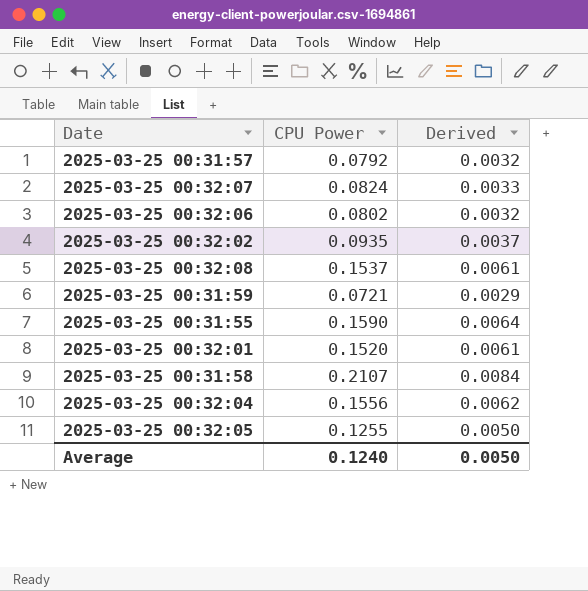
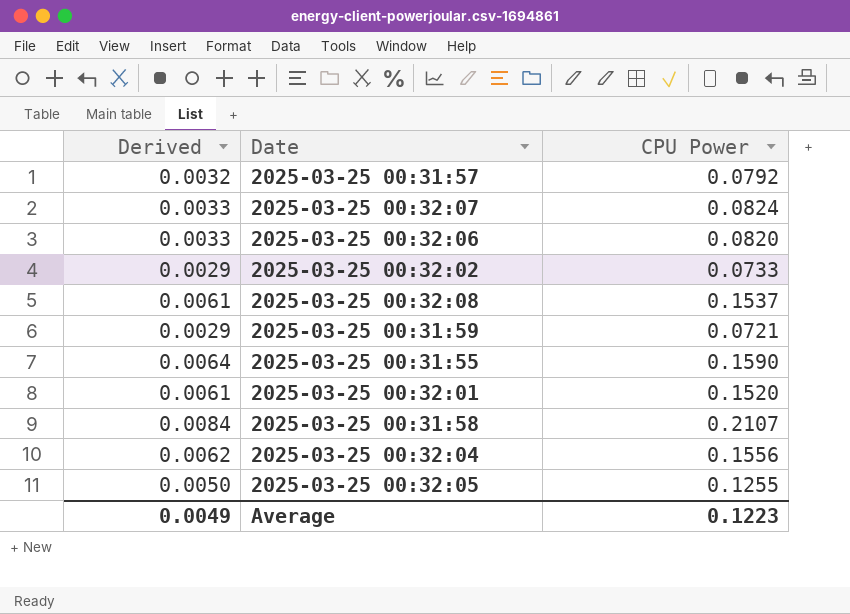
column Derived | position: 3 -> 1
2025-03-25 00:32:06 | Derived: 0.0032 -> 0.0033
2025-03-25 00:32:06 | CPU Power: 0.0802 -> 0.0820
2025-03-25 00:32:02 | Derived: 0.0037 -> 0.0029
2025-03-25 00:32:02 | CPU Power: 0.0935 -> 0.0733
Average | Derived: 0.0050 -> 0.0049
Average | CPU Power: 0.1240 -> 0.1223

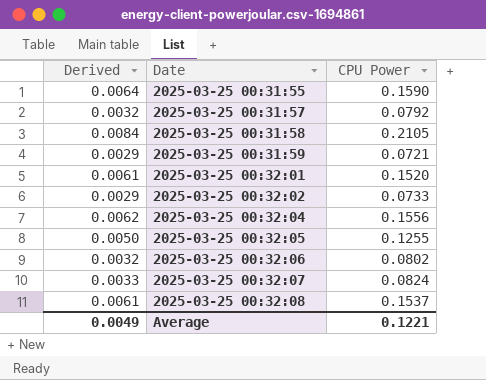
row order: none -> Date ascending
2025-03-25 00:31:58 | CPU Power: 0.2107 -> 0.2105
2025-03-25 00:32:06 | Derived: 0.0033 -> 0.0032
2025-03-25 00:32:06 | CPU Power: 0.0820 -> 0.0802
Average | CPU Power: 0.1223 -> 0.1221

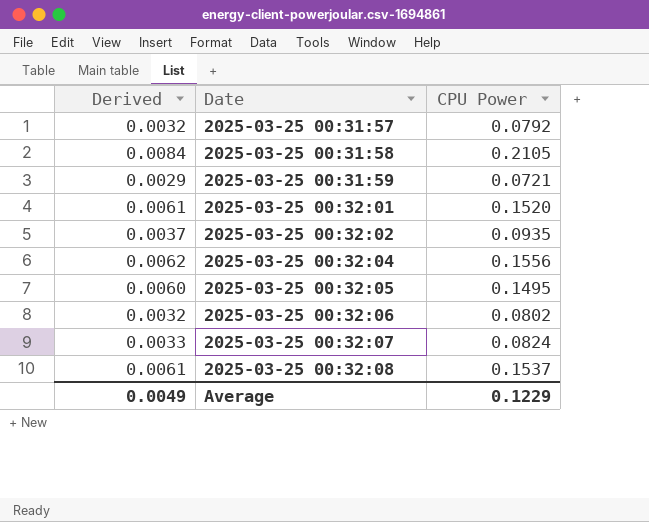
row 2025-03-25 00:31:55: 0.0064 | 0.1590 -> none
2025-03-25 00:32:02 | Derived: 0.0029 -> 0.0037
2025-03-25 00:32:02 | CPU Power: 0.0733 -> 0.0935
2025-03-25 00:32:05 | Derived: 0.0050 -> 0.0060
2025-03-25 00:32:05 | CPU Power: 0.1255 -> 0.1495
Average | CPU Power: 0.1221 -> 0.1229

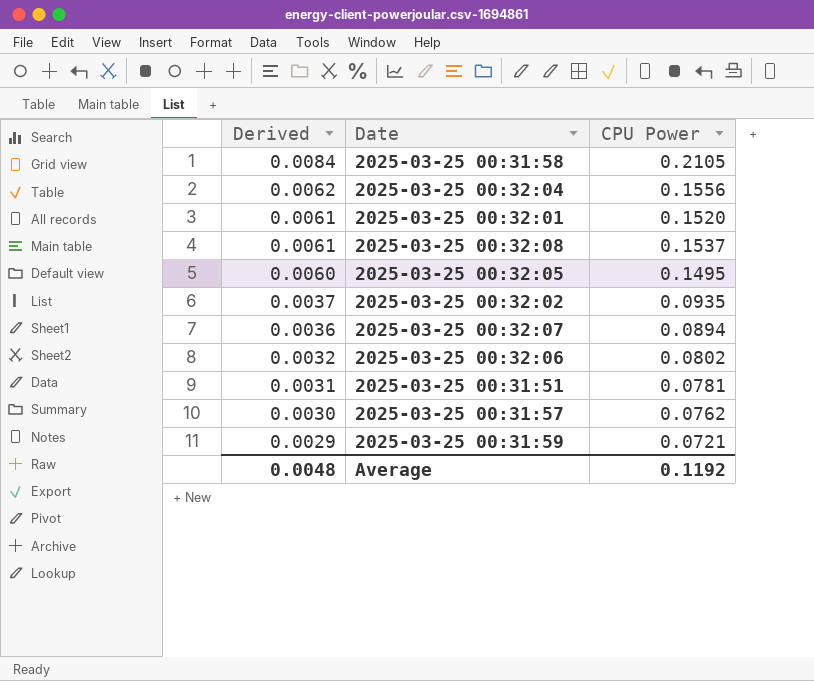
row order: Date ascending -> Derived descending
2025-03-25 00:32:07 | Derived: 0.0033 -> 0.0036
2025-03-25 00:32:07 | CPU Power: 0.0824 -> 0.0894
row 2025-03-25 00:31:51: none -> 0.0031 | 0.0781
2025-03-25 00:31:57 | Derived: 0.0032 -> 0.0030
2025-03-25 00:31:57 | CPU Power: 0.0792 -> 0.0762
Average | Derived: 0.0049 -> 0.0048
Average | CPU Power: 0.1229 -> 0.1192

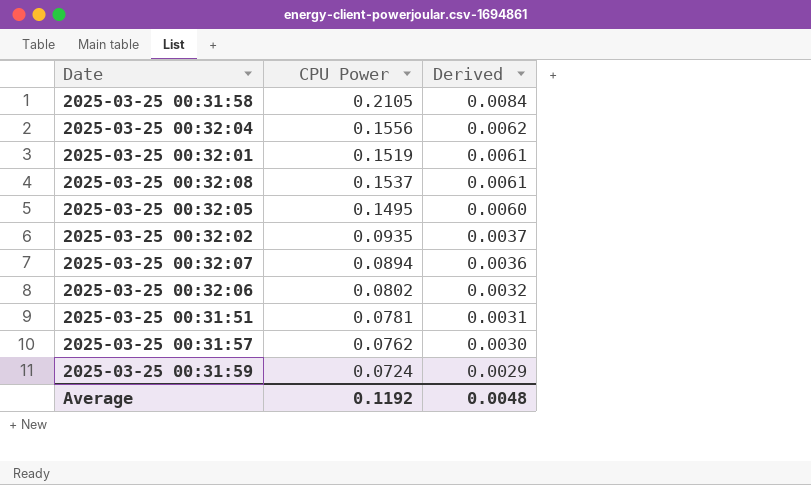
column Derived | position: 1 -> 3
2025-03-25 00:32:01 | CPU Power: 0.1520 -> 0.1519
2025-03-25 00:31:59 | CPU Power: 0.0721 -> 0.0724

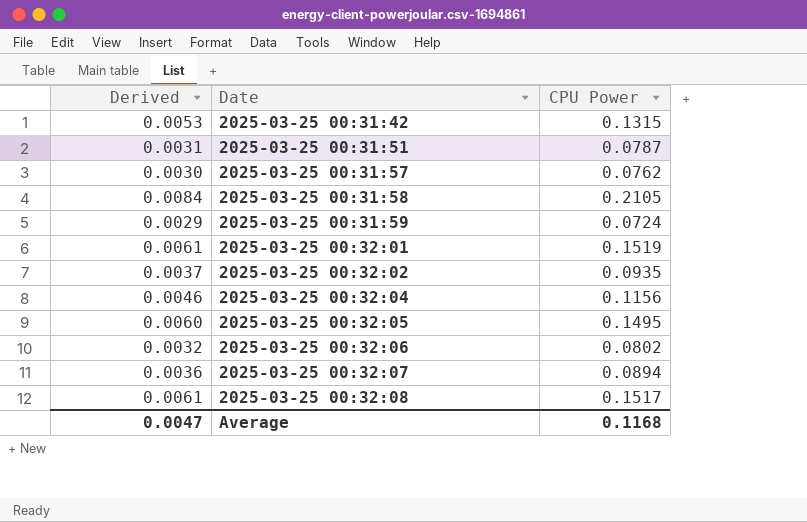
row order: Derived descending -> Date ascending
column Derived | position: 3 -> 1
row 2025-03-25 00:31:42: none -> 0.0053 | 0.1315
2025-03-25 00:31:51 | CPU Power: 0.0781 -> 0.0787
2025-03-25 00:32:04 | Derived: 0.0062 -> 0.0046
2025-03-25 00:32:04 | CPU Power: 0.1556 -> 0.1156
2025-03-25 00:32:08 | CPU Power: 0.1537 -> 0.1517
Average | Derived: 0.0048 -> 0.0047
Average | CPU Power: 0.1192 -> 0.1168

